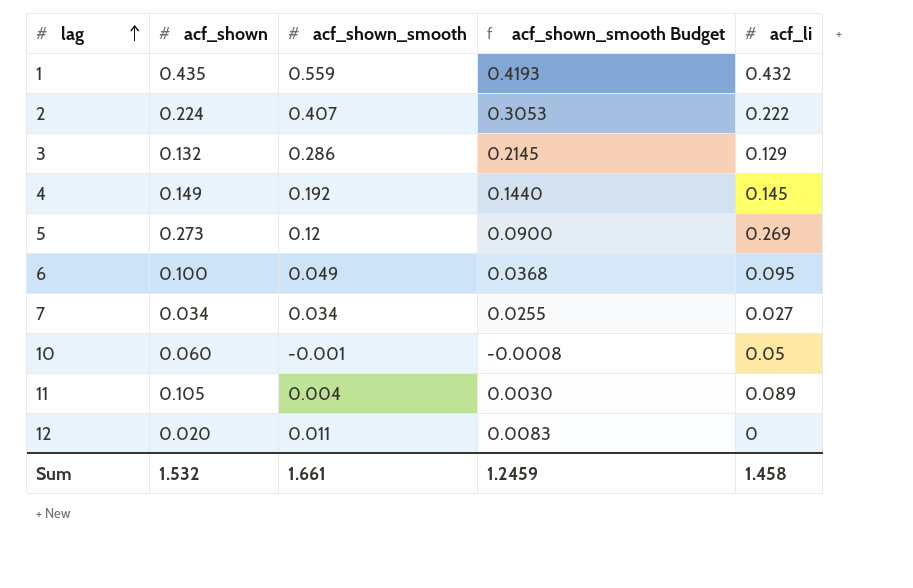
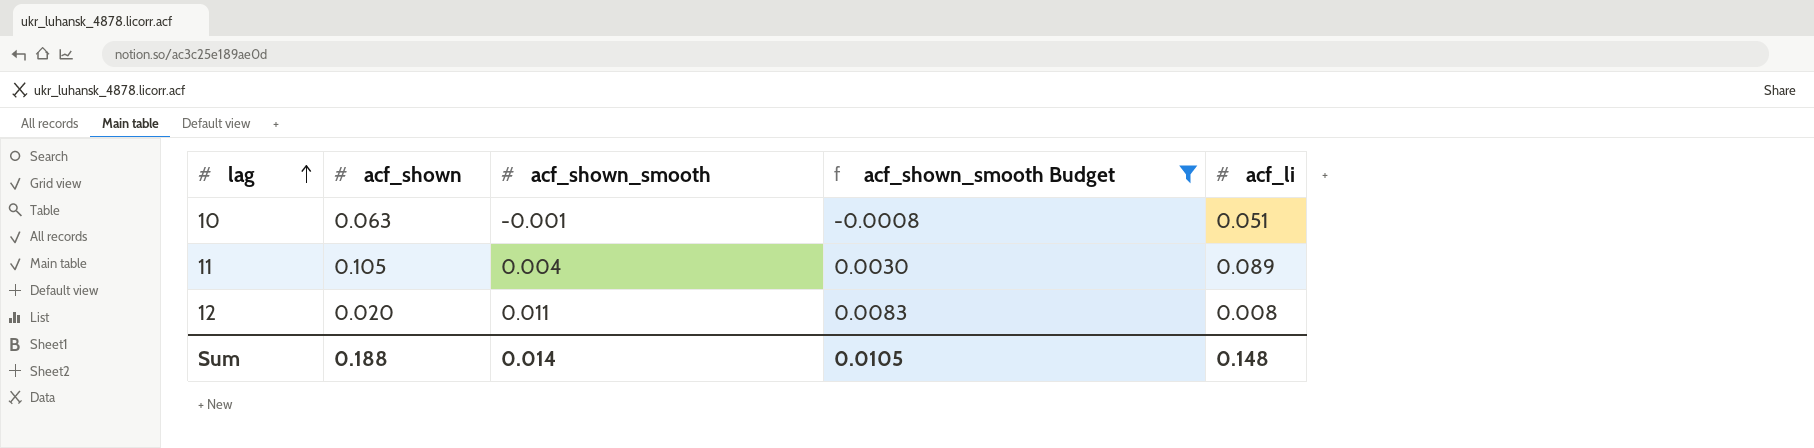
filter: none -> acf_shown_smooth Budget <= 0.0083
10 | acf_shown: 0.060 -> 0.063
10 | acf_li: 0.05 -> 0.051
12 | acf_li: 0 -> 0.008
Sum | acf_shown: 1.532 -> 0.188
Sum | acf_shown_smooth: 1.661 -> 0.014
Sum | acf_shown_smooth Budget: 1.2459 -> 0.0105
Sum | acf_li: 1.458 -> 0.148

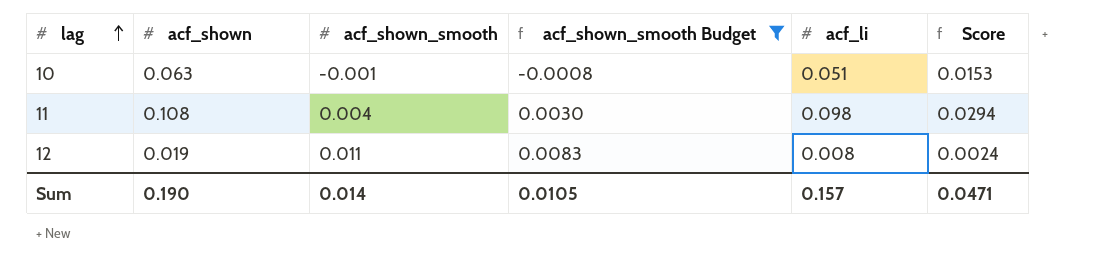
column Score | formula: none -> [acf_li] * 0.3
11 | acf_shown: 0.105 -> 0.108
11 | acf_li: 0.089 -> 0.098
12 | acf_shown: 0.020 -> 0.019
Sum | acf_shown: 0.188 -> 0.190
Sum | acf_li: 0.148 -> 0.157

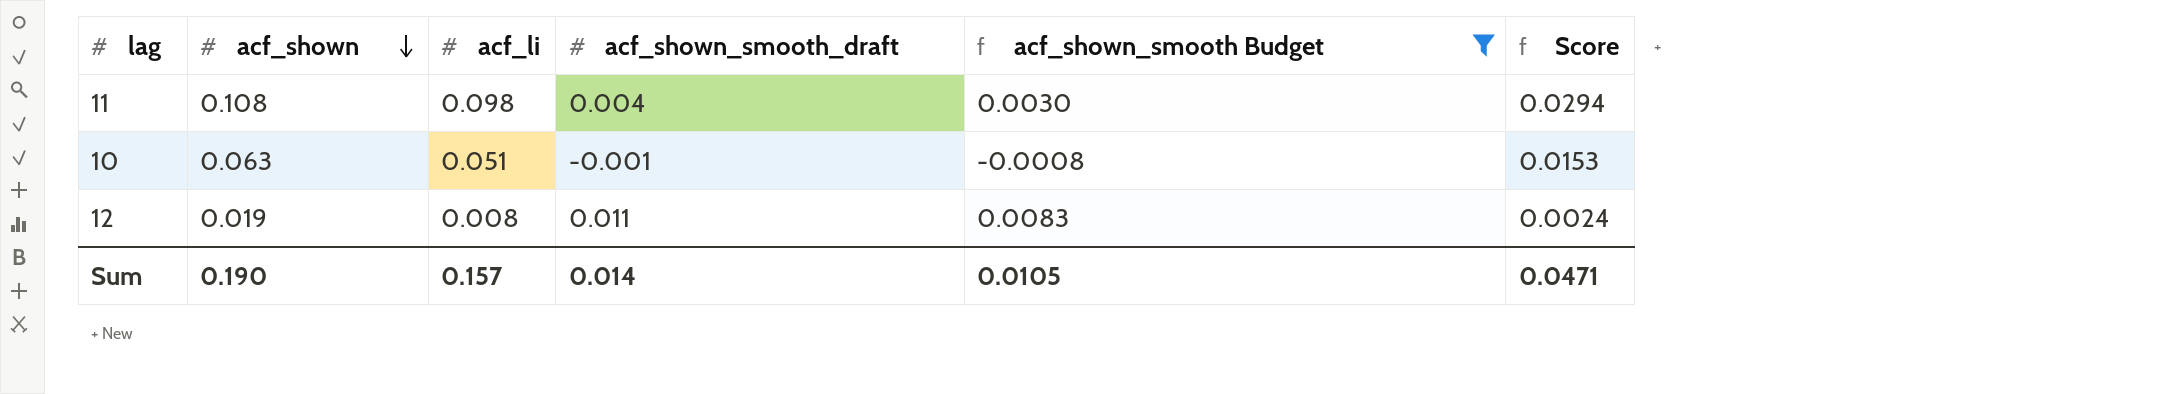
row order: lag ascending -> acf_shown descending
column acf_li | position: 5 -> 3
column name: acf_shown_smooth -> acf_shown_smooth_draft

